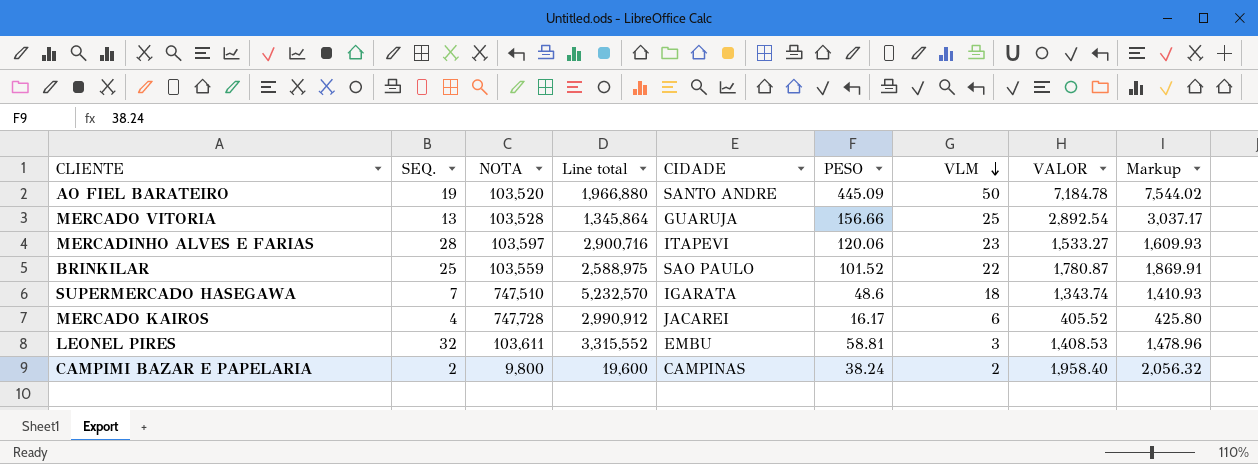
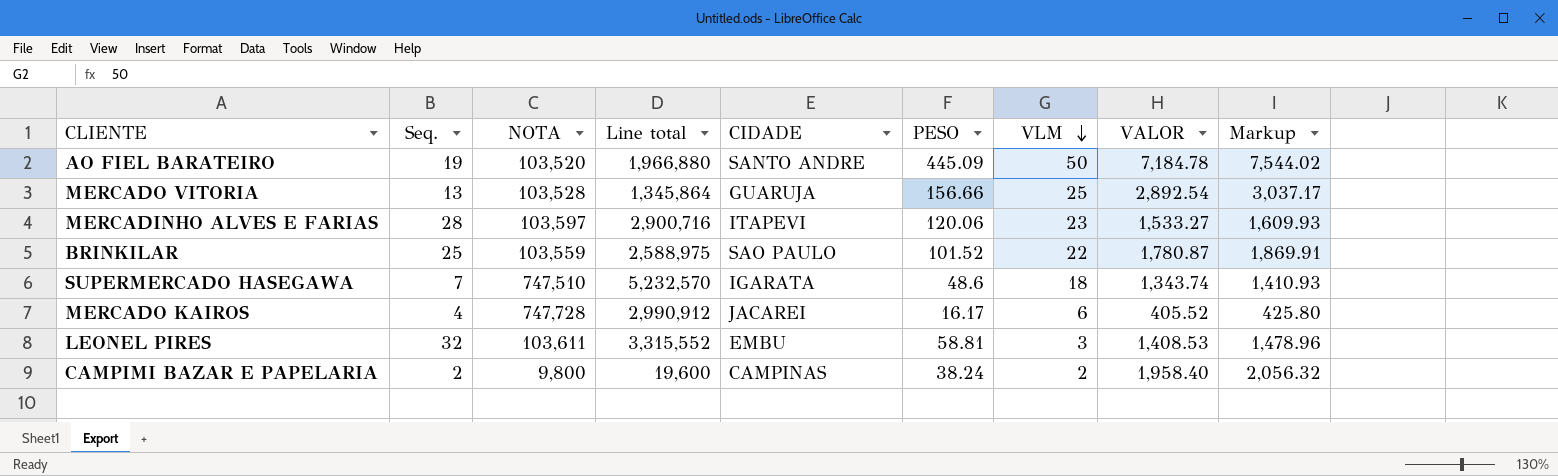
column name: SEQ. -> Seq.

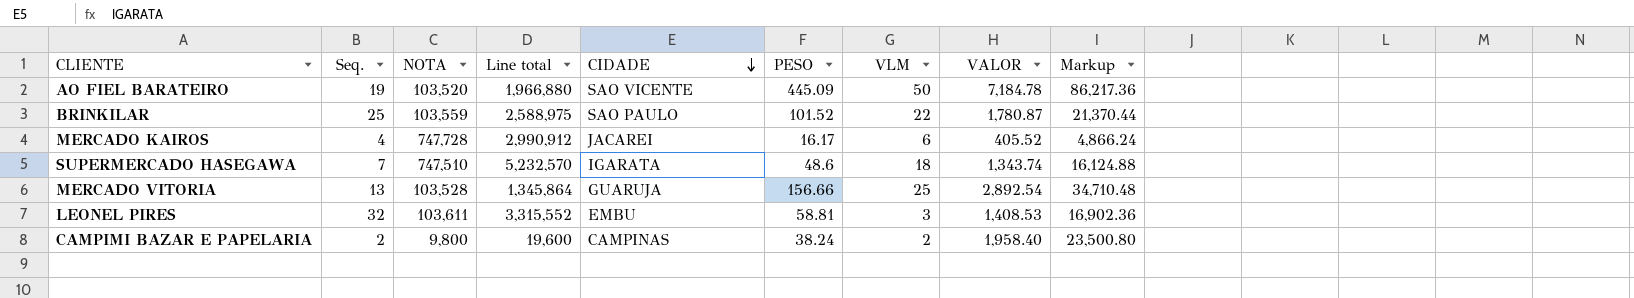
row order: VLM descending -> CIDADE descending
column Markup | formula: [VALOR] * 1.05 -> [VALOR] * 12
row MERCADINHO ALVES E FARIAS: 28 | 103,597 | 2,900,716 | ITAPEVI | 120.06 | 23 | 1,533.27 | 1,609.93 -> none
AO FIEL BARATEIRO | CIDADE: SANTO ANDRE -> SAO VICENTE

